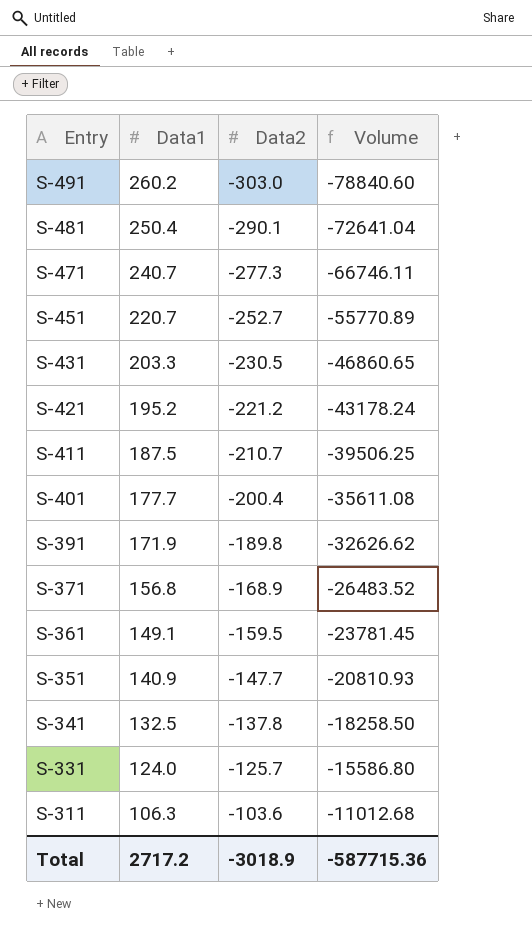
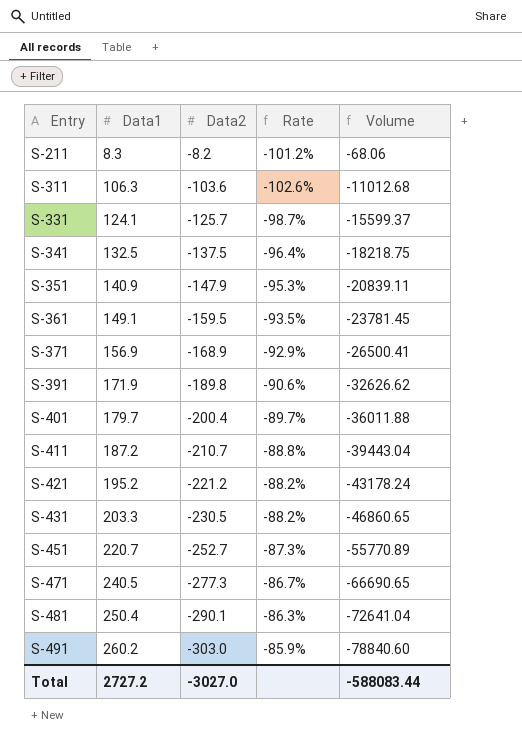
row order: Entry descending -> Entry ascending
column Rate | formula: none -> [Data1] / [Data2]
row S-211: none -> 8.3 | -8.2 | -101.2% | -68.06
S-331 | Data1: 124.0 -> 124.1
S-331 | Volume: -15586.80 -> -15599.37
S-341 | Data2: -137.8 -> -137.5
S-341 | Volume: -18258.50 -> -18218.75
S-351 | Data2: -147.7 -> -147.9
S-351 | Volume: -20810.93 -> -20839.11
S-371 | Data1: 156.8 -> 156.9
S-371 | Volume: -26483.52 -> -26500.41
S-401 | Data1: 177.7 -> 179.7
S-401 | Volume: -35611.08 -> -36011.88
S-411 | Data1: 187.5 -> 187.2
S-411 | Volume: -39506.25 -> -39443.04
S-471 | Data1: 240.7 -> 240.5
S-471 | Volume: -66746.11 -> -66690.65
Total | Data1: 2717.2 -> 2727.2
Total | Data2: -3018.9 -> -3027.0
Total | Volume: -587715.36 -> -588083.44

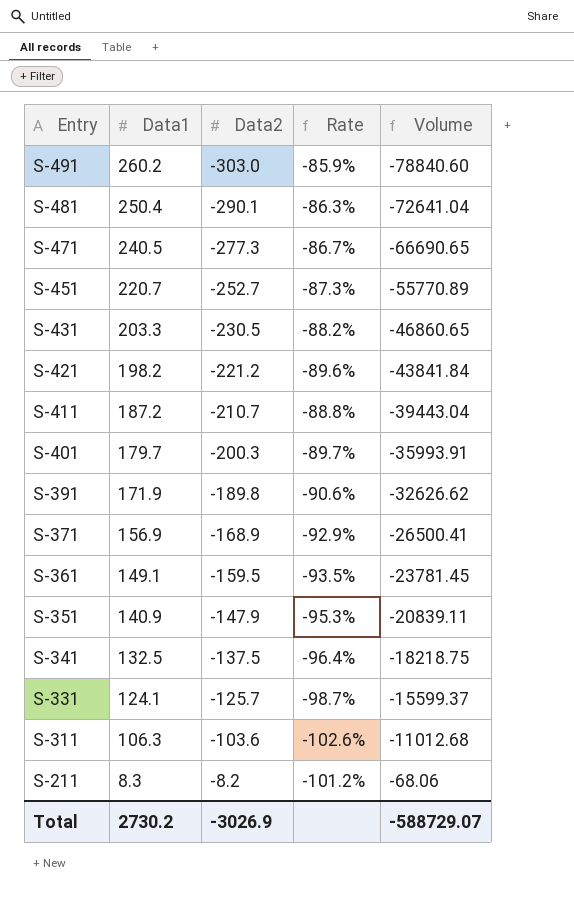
row order: Entry ascending -> Entry descending
S-421 | Data1: 195.2 -> 198.2
S-421 | Rate: -88.2% -> -89.6%
S-421 | Volume: -43178.24 -> -43841.84
S-401 | Data2: -200.4 -> -200.3
S-401 | Volume: -36011.88 -> -35993.91
Total | Data1: 2727.2 -> 2730.2
Total | Data2: -3027.0 -> -3026.9
Total | Volume: -588083.44 -> -588729.07

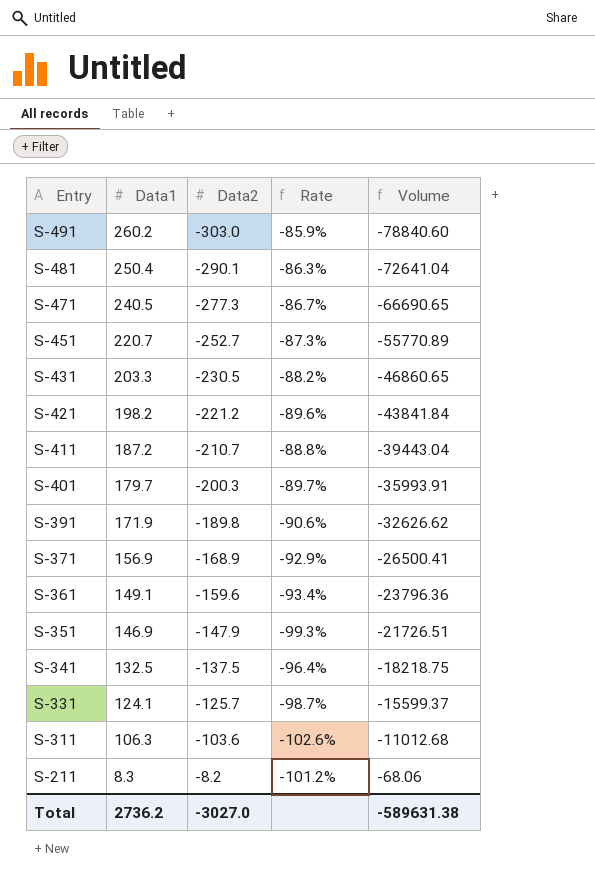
S-361 | Data2: -159.5 -> -159.6
S-361 | Rate: -93.5% -> -93.4%
S-361 | Volume: -23781.45 -> -23796.36
S-351 | Data1: 140.9 -> 146.9
S-351 | Rate: -95.3% -> -99.3%
S-351 | Volume: -20839.11 -> -21726.51
Total | Data1: 2730.2 -> 2736.2
Total | Data2: -3026.9 -> -3027.0
Total | Volume: -588729.07 -> -589631.38

